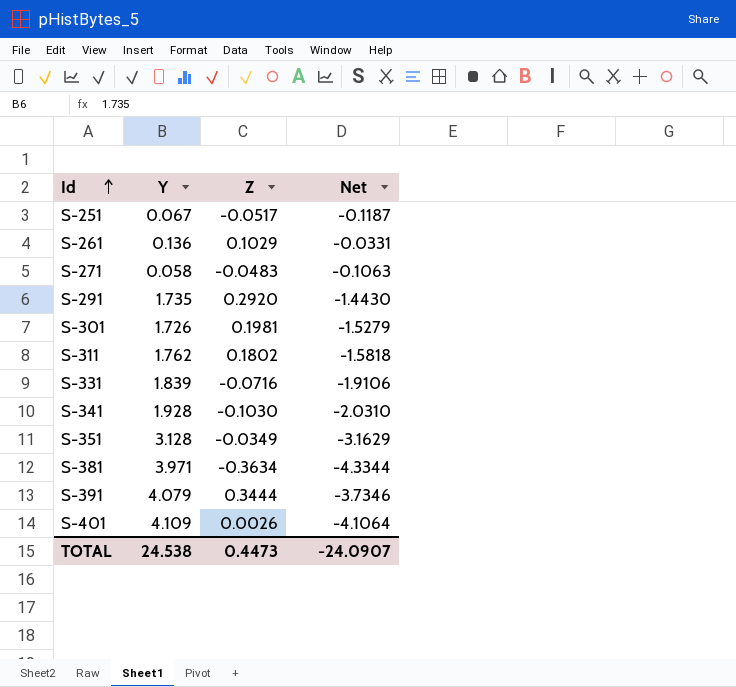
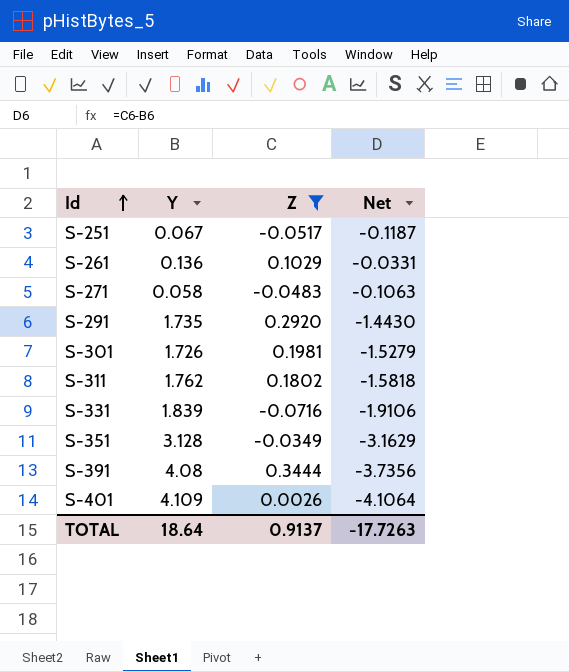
filter: none -> Z >= -0.0716
S-391 | Y: 4.079 -> 4.08
S-391 | Net: -3.7346 -> -3.7356
TOTAL | Y: 24.538 -> 18.64
TOTAL | Z: 0.4473 -> 0.9137
TOTAL | Net: -24.0907 -> -17.7263

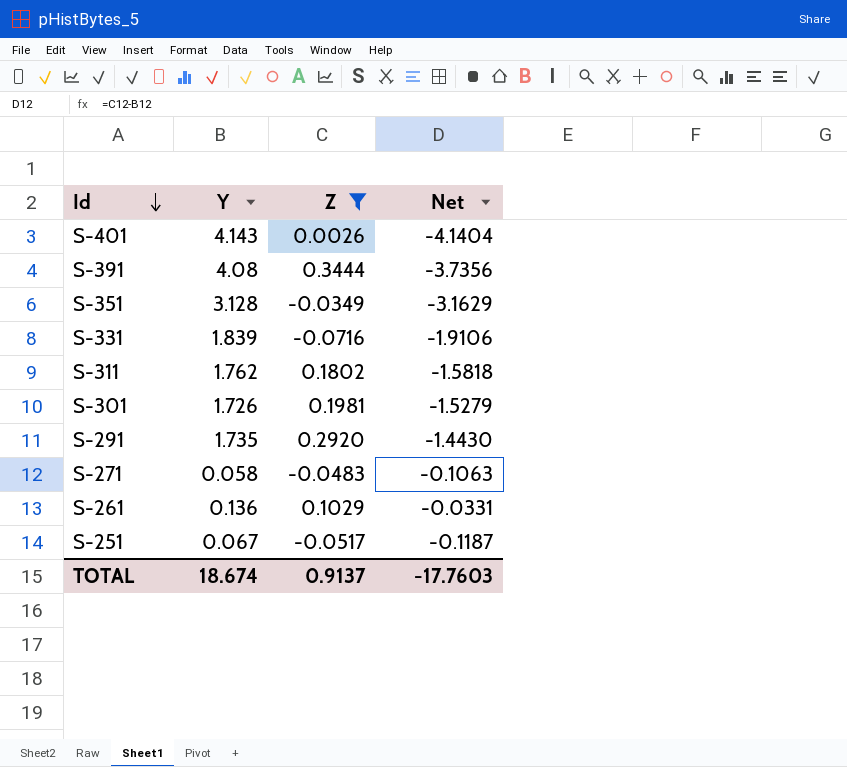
row order: Id ascending -> Id descending
S-401 | Y: 4.109 -> 4.143
S-401 | Net: -4.1064 -> -4.1404
TOTAL | Y: 18.64 -> 18.674
TOTAL | Net: -17.7263 -> -17.7603

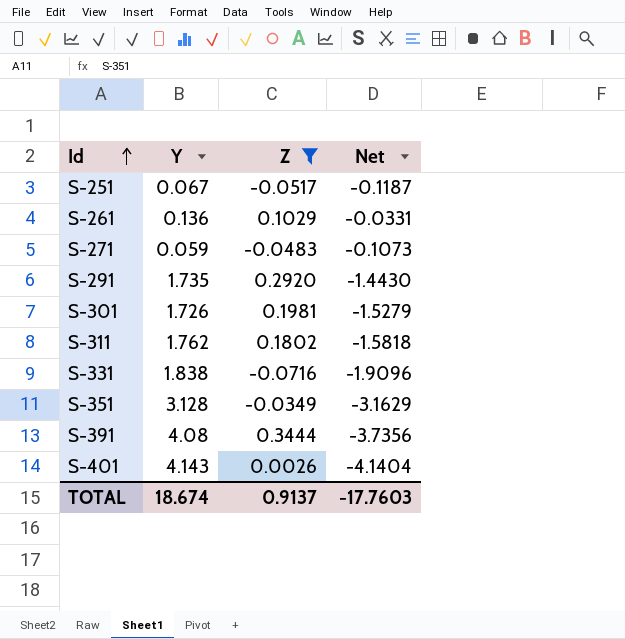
row order: Id descending -> Id ascending
S-271 | Y: 0.058 -> 0.059
S-271 | Net: -0.1063 -> -0.1073
S-331 | Y: 1.839 -> 1.838
S-331 | Net: -1.9106 -> -1.9096

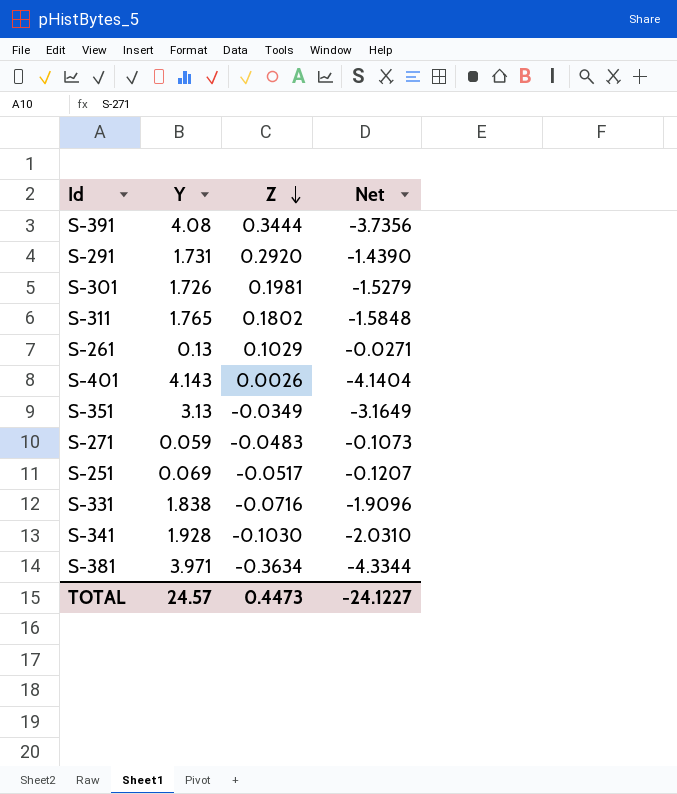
filter: Z >= -0.0716 -> none
row order: Id ascending -> Z descending
S-291 | Y: 1.735 -> 1.731
S-291 | Net: -1.4430 -> -1.4390
S-311 | Y: 1.762 -> 1.765
S-311 | Net: -1.5818 -> -1.5848
S-261 | Y: 0.136 -> 0.13
S-261 | Net: -0.0331 -> -0.0271
S-351 | Y: 3.128 -> 3.13
S-351 | Net: -3.1629 -> -3.1649
S-251 | Y: 0.067 -> 0.069
S-251 | Net: -0.1187 -> -0.1207
TOTAL | Y: 18.674 -> 24.57
TOTAL | Z: 0.9137 -> 0.4473
TOTAL | Net: -17.7603 -> -24.1227

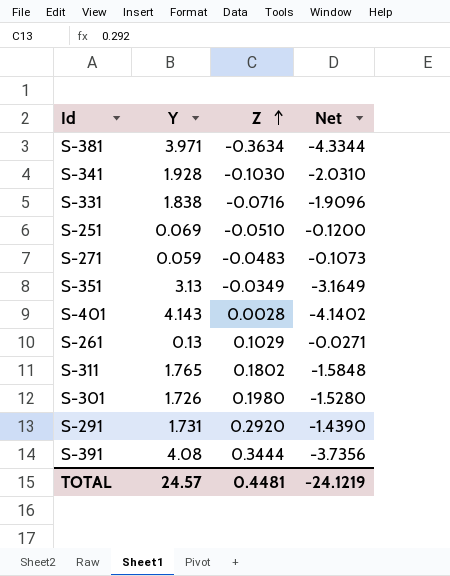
row order: Z descending -> Z ascending
S-251 | Z: -0.0517 -> -0.0510
S-251 | Net: -0.1207 -> -0.1200
S-401 | Z: 0.0026 -> 0.0028
S-401 | Net: -4.1404 -> -4.1402
S-301 | Z: 0.1981 -> 0.1980
S-301 | Net: -1.5279 -> -1.5280
TOTAL | Z: 0.4473 -> 0.4481
TOTAL | Net: -24.1227 -> -24.1219

